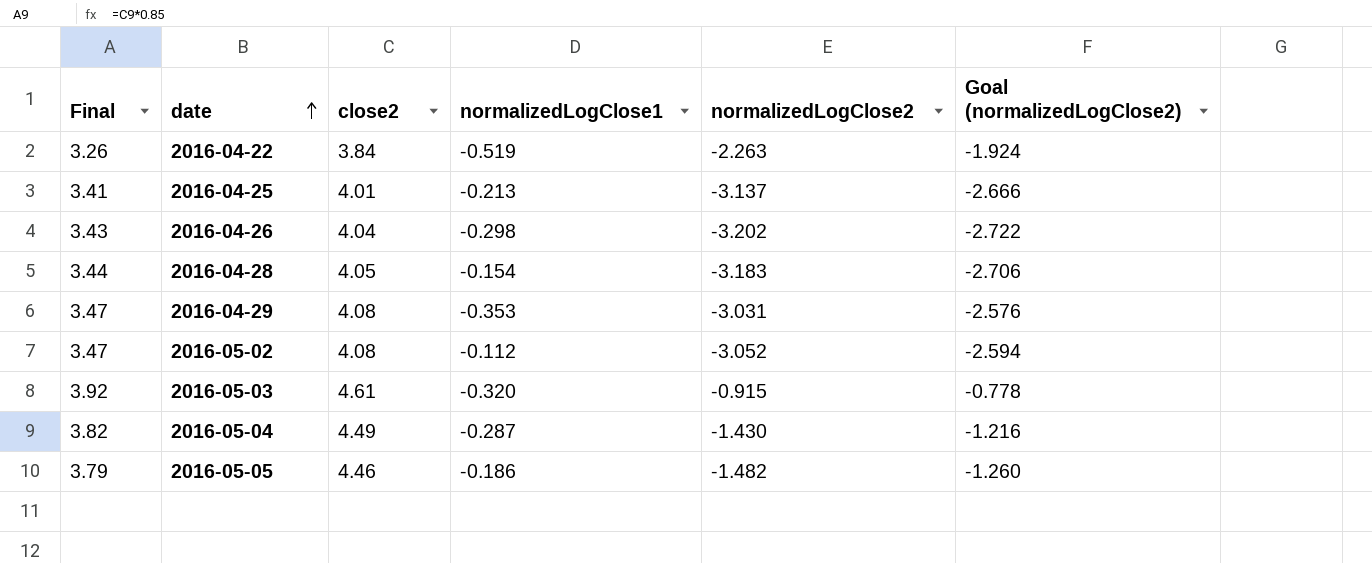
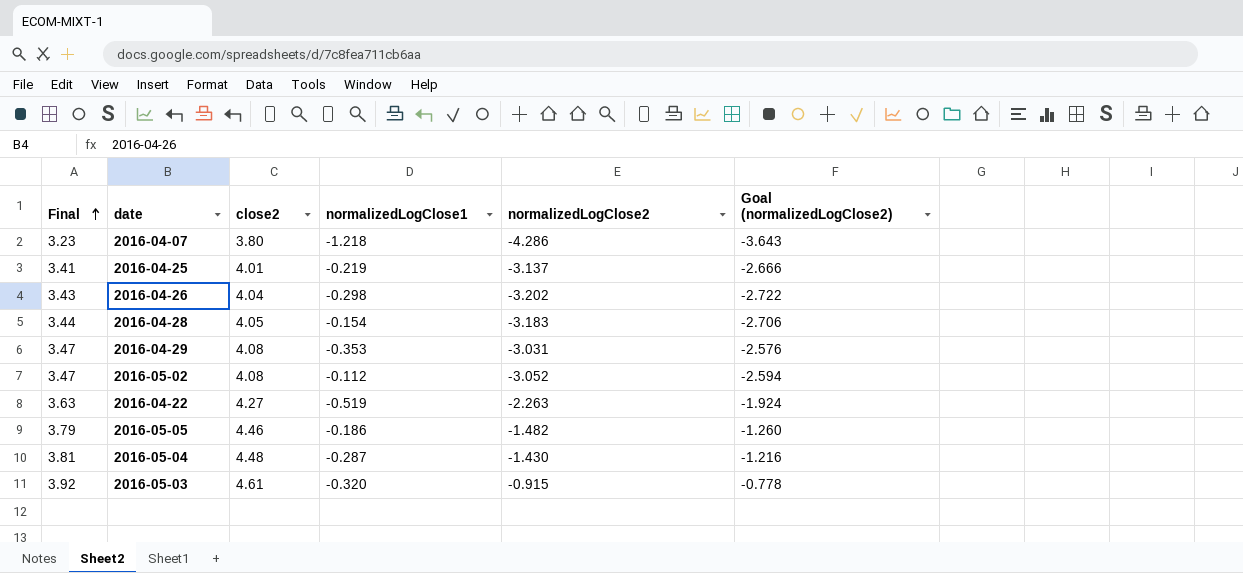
row order: date ascending -> Final ascending
row 2016-04-07: none -> 3.23 | 3.80 | -1.218 | -4.286 | -3.643
2016-04-25 | normalizedLogClose1: -0.213 -> -0.219
2016-04-22 | Final: 3.26 -> 3.63
2016-04-22 | close2: 3.84 -> 4.27
2016-05-04 | Final: 3.82 -> 3.81
2016-05-04 | close2: 4.49 -> 4.48

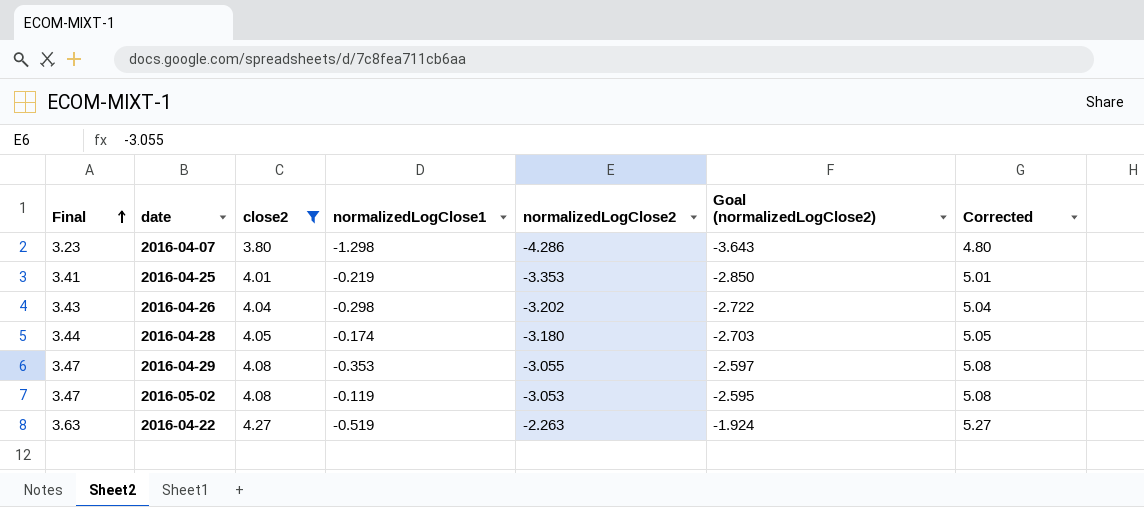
filter: none -> close2 <= 4.27
column Corrected | formula: none -> [close2] + 1
2016-04-07 | normalizedLogClose1: -1.218 -> -1.298
2016-04-25 | normalizedLogClose2: -3.137 -> -3.353
2016-04-25 | Goal (normalizedLogClose2): -2.666 -> -2.850
2016-04-28 | normalizedLogClose1: -0.154 -> -0.174
2016-04-28 | normalizedLogClose2: -3.183 -> -3.180
2016-04-28 | Goal (normalizedLogClose2): -2.706 -> -2.703
2016-04-29 | normalizedLogClose2: -3.031 -> -3.055
2016-04-29 | Goal (normalizedLogClose2): -2.576 -> -2.597
2016-05-02 | normalizedLogClose1: -0.112 -> -0.119
2016-05-02 | normalizedLogClose2: -3.052 -> -3.053
2016-05-02 | Goal (normalizedLogClose2): -2.594 -> -2.595

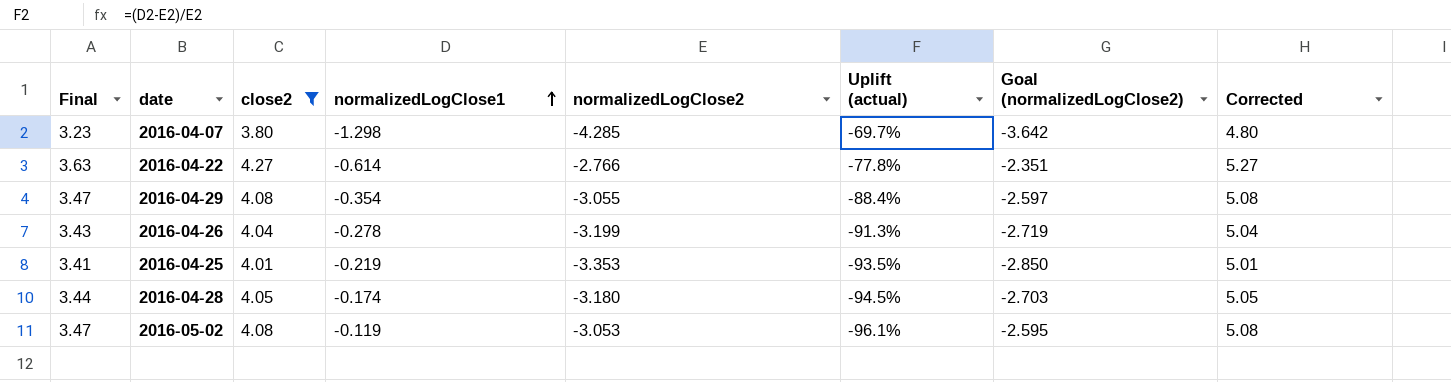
row order: Final ascending -> normalizedLogClose1 ascending
column Uplift (actual) | formula: none -> ([normalizedLogClose1] - [normalizedLogClose2]) / [normalizedLogClose2]
2016-04-07 | normalizedLogClose2: -4.286 -> -4.285
2016-04-07 | Goal (normalizedLogClose2): -3.643 -> -3.642
2016-04-22 | normalizedLogClose1: -0.519 -> -0.614
2016-04-22 | normalizedLogClose2: -2.263 -> -2.766
2016-04-22 | Goal (normalizedLogClose2): -1.924 -> -2.351
2016-04-29 | normalizedLogClose1: -0.353 -> -0.354
2016-04-26 | normalizedLogClose1: -0.298 -> -0.278
2016-04-26 | normalizedLogClose2: -3.202 -> -3.199
2016-04-26 | Goal (normalizedLogClose2): -2.722 -> -2.719

